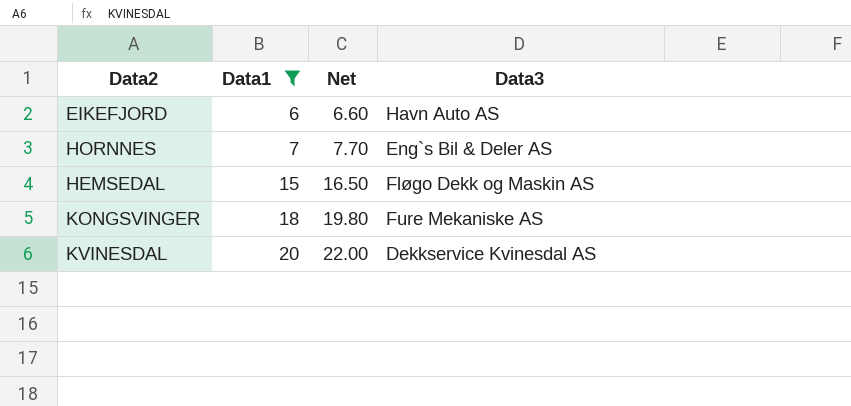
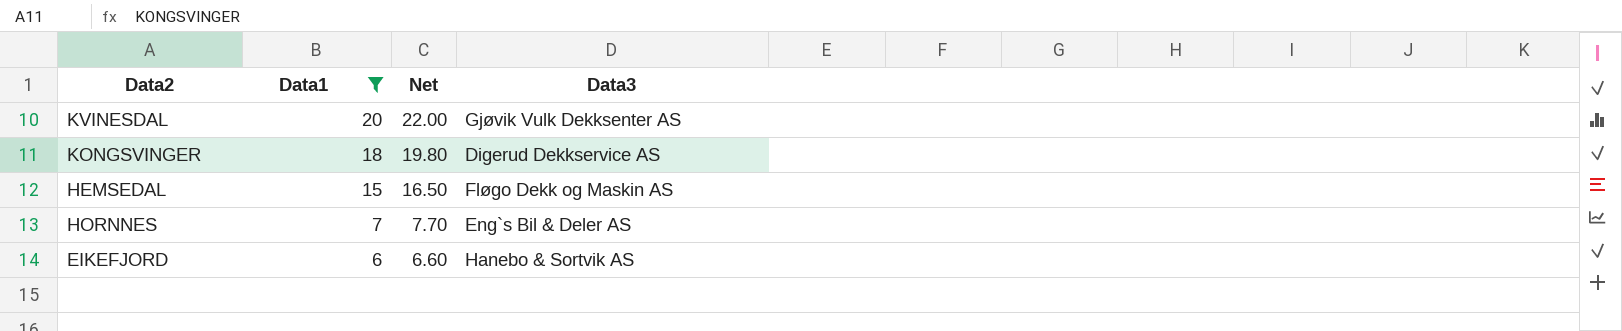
row order: Data1 ascending -> Data1 descending
KVINESDAL | Data3: Dekkservice Kvinesdal AS -> Gjøvik Vulk Dekksenter AS
KONGSVINGER | Data3: Fure Mekaniske AS -> Digerud Dekkservice AS
EIKEFJORD | Data3: Havn Auto AS -> Hanebo & Sortvik AS

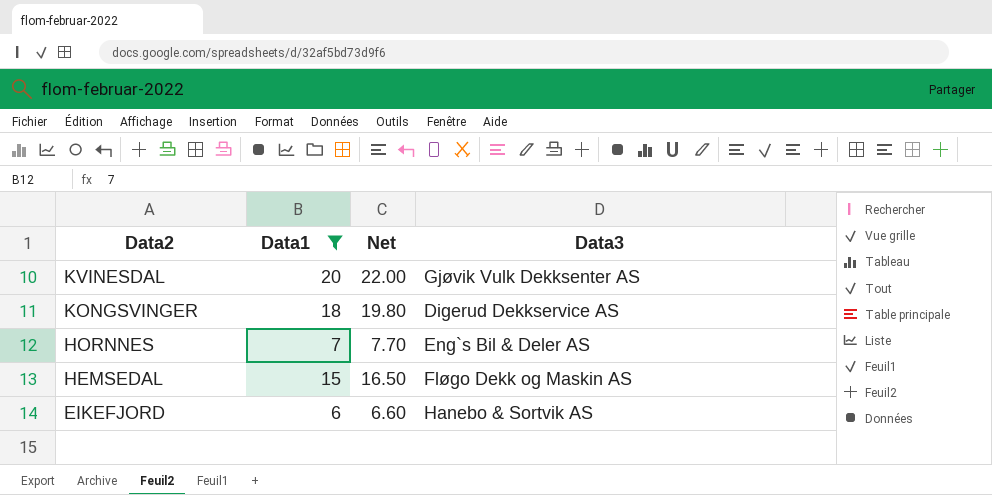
row order: Data1 descending -> Data2 descending

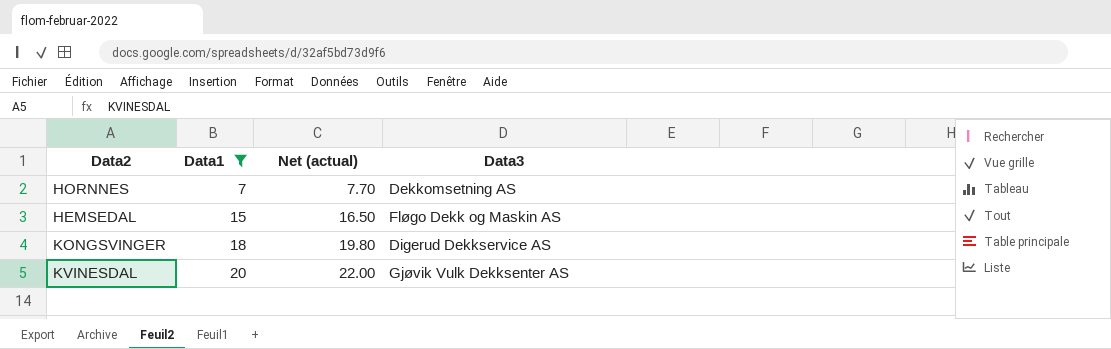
row order: Data2 descending -> Data1 ascending
column name: Net -> Net (actual)
row EIKEFJORD: 6 | 6.60 | Hanebo & Sortvik AS -> none
HORNNES | Data3: Eng`s Bil & Deler AS -> Dekkomsetning AS

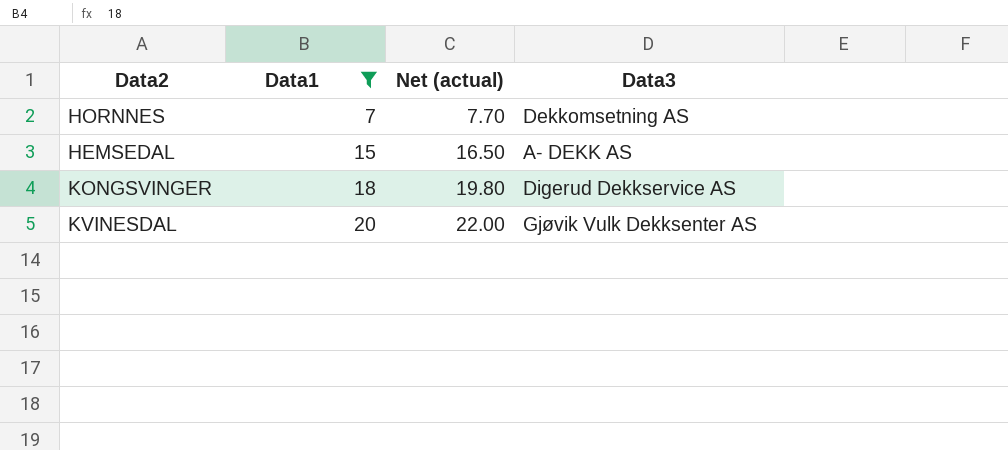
HEMSEDAL | Data3: Fløgo Dekk og Maskin AS -> A- DEKK AS

